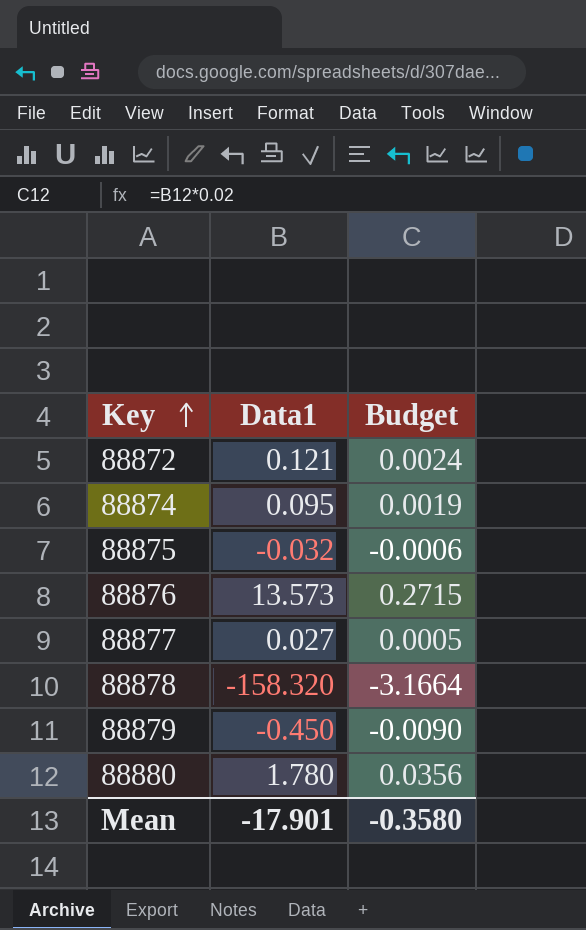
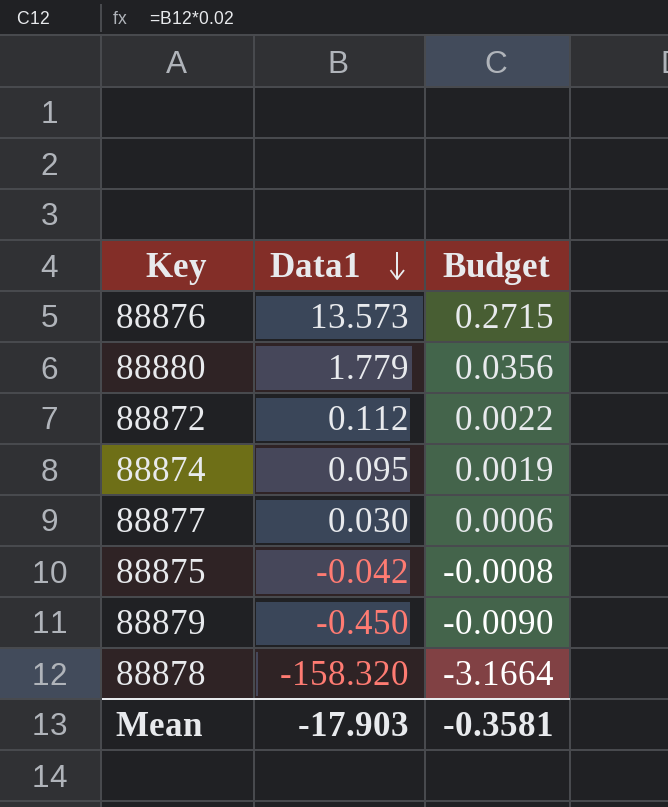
row order: Key ascending -> Data1 descending
88880 | Data1: 1.780 -> 1.779
88872 | Data1: 0.121 -> 0.112
88872 | Budget: 0.0024 -> 0.0022
88877 | Data1: 0.027 -> 0.030
88877 | Budget: 0.0005 -> 0.0006
88875 | Data1: -0.032 -> -0.042
88875 | Budget: -0.0006 -> -0.0008
Mean | Data1: -17.901 -> -17.903
Mean | Budget: -0.3580 -> -0.3581

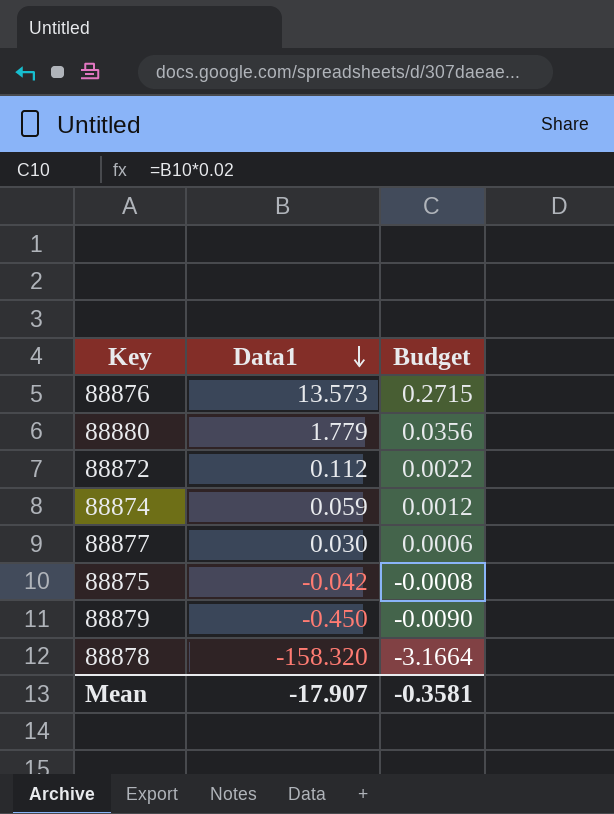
88874 | Data1: 0.095 -> 0.059
88874 | Budget: 0.0019 -> 0.0012
Mean | Data1: -17.903 -> -17.907

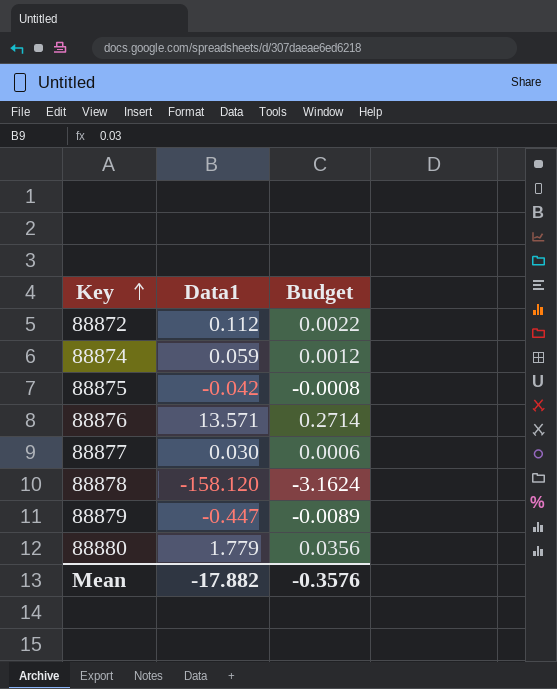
row order: Data1 descending -> Key ascending
88876 | Data1: 13.573 -> 13.571
88876 | Budget: 0.2715 -> 0.2714
88878 | Data1: -158.320 -> -158.120
88878 | Budget: -3.1664 -> -3.1624
88879 | Data1: -0.450 -> -0.447
88879 | Budget: -0.0090 -> -0.0089
Mean | Data1: -17.907 -> -17.882
Mean | Budget: -0.3581 -> -0.3576

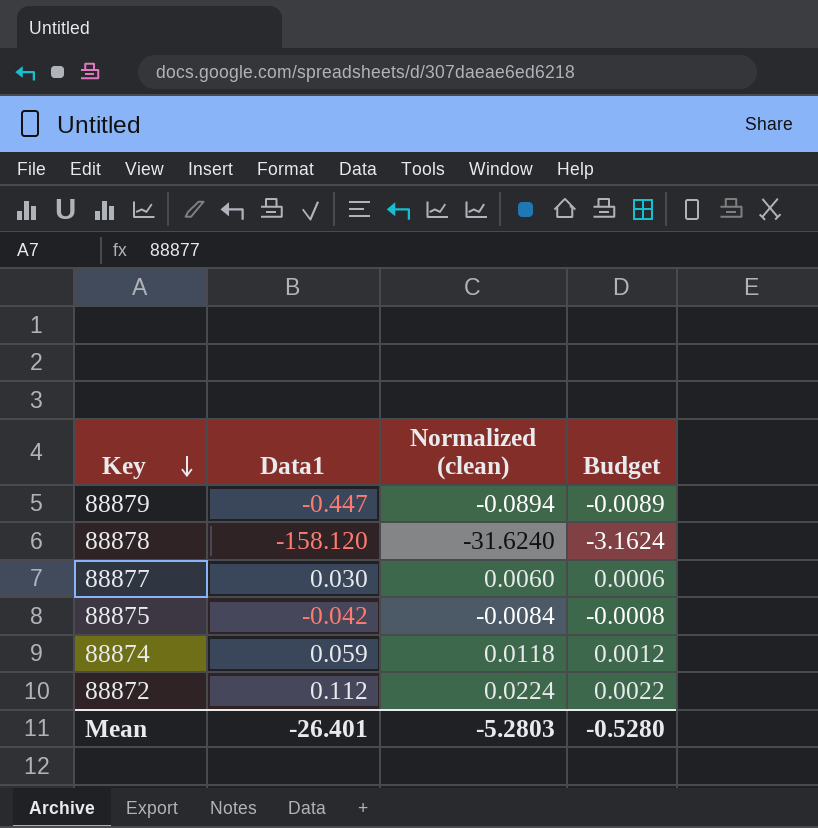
row order: Key ascending -> Key descending
column Normalized (clean) | formula: none -> [Data1] * 0.2
row 88876: 13.571 | 0.2714 -> none
row 88880: 1.779 | 0.0356 -> none
Mean | Data1: -17.882 -> -26.401
Mean | Budget: -0.3576 -> -0.5280

